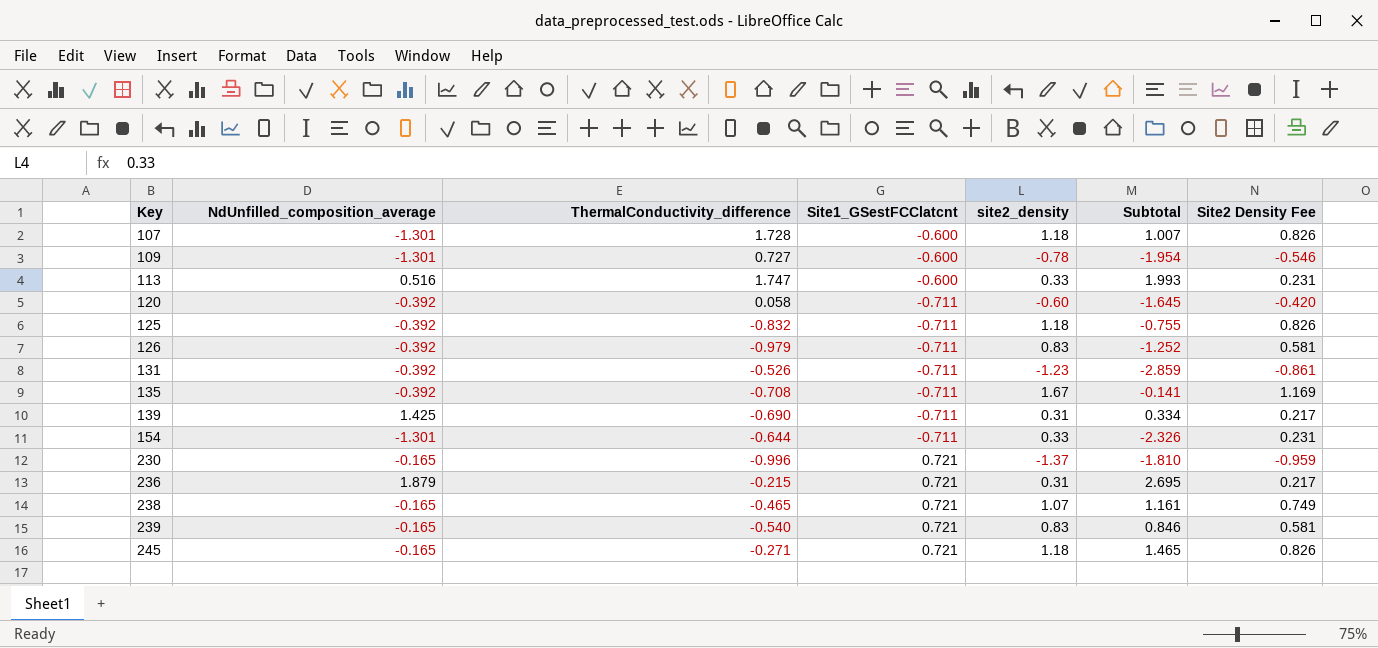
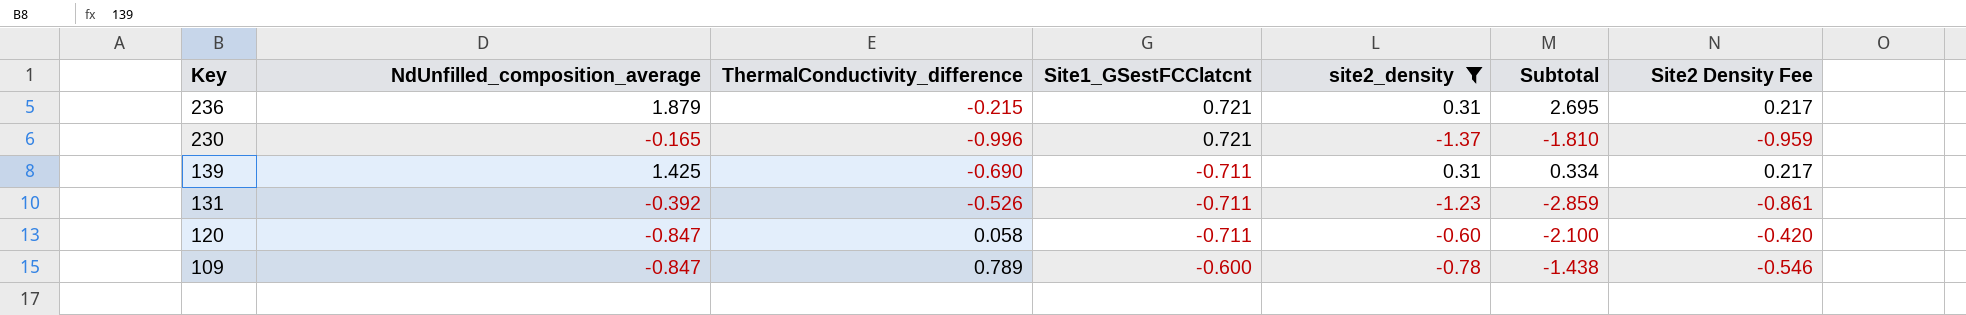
filter: none -> site2_density <= 0.31
row order: Key ascending -> Key descending
120 | NdUnfilled_composition_average: -0.392 -> -0.847
120 | Subtotal: -1.645 -> -2.100
109 | NdUnfilled_composition_average: -1.301 -> -0.847
109 | ThermalConductivity_difference: 0.727 -> 0.789
109 | Subtotal: -1.954 -> -1.438

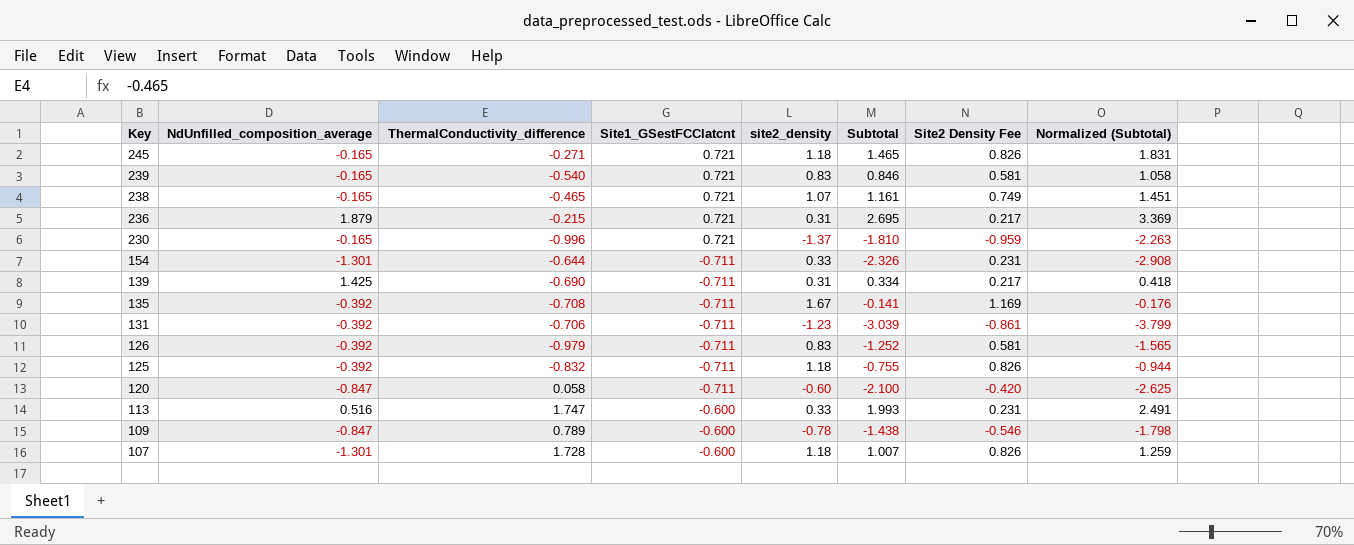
filter: site2_density <= 0.31 -> none
column Normalized (Subtotal) | formula: none -> [Subtotal] * 1.25
131 | ThermalConductivity_difference: -0.526 -> -0.706
131 | Subtotal: -2.859 -> -3.039

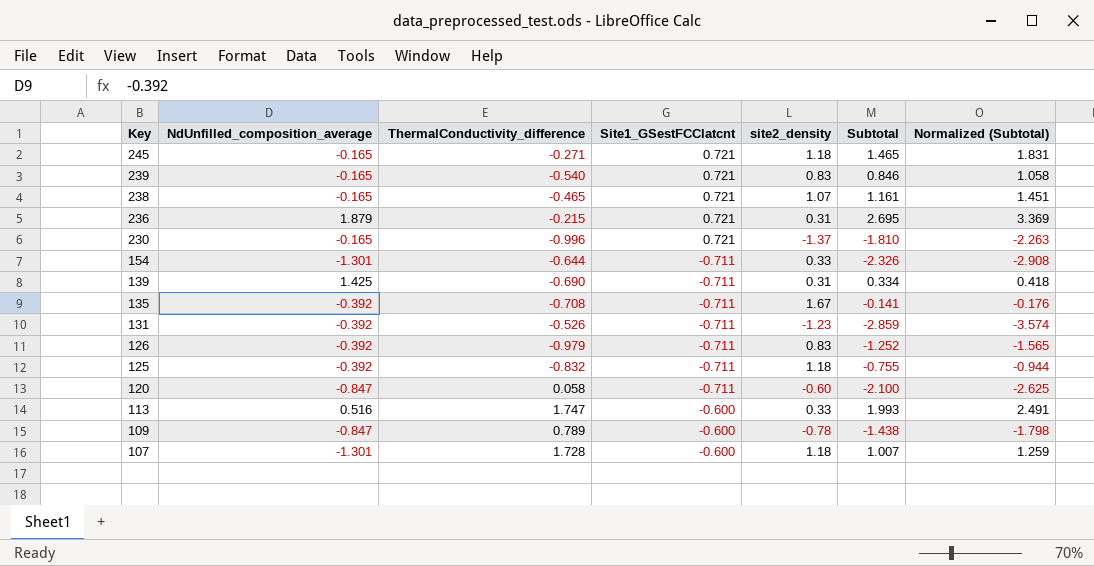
column Site2 Density Fee | formula: [site2_density] * 0.7 -> none
131 | ThermalConductivity_difference: -0.706 -> -0.526
131 | Subtotal: -3.039 -> -2.859
131 | Normalized (Subtotal): -3.799 -> -3.574

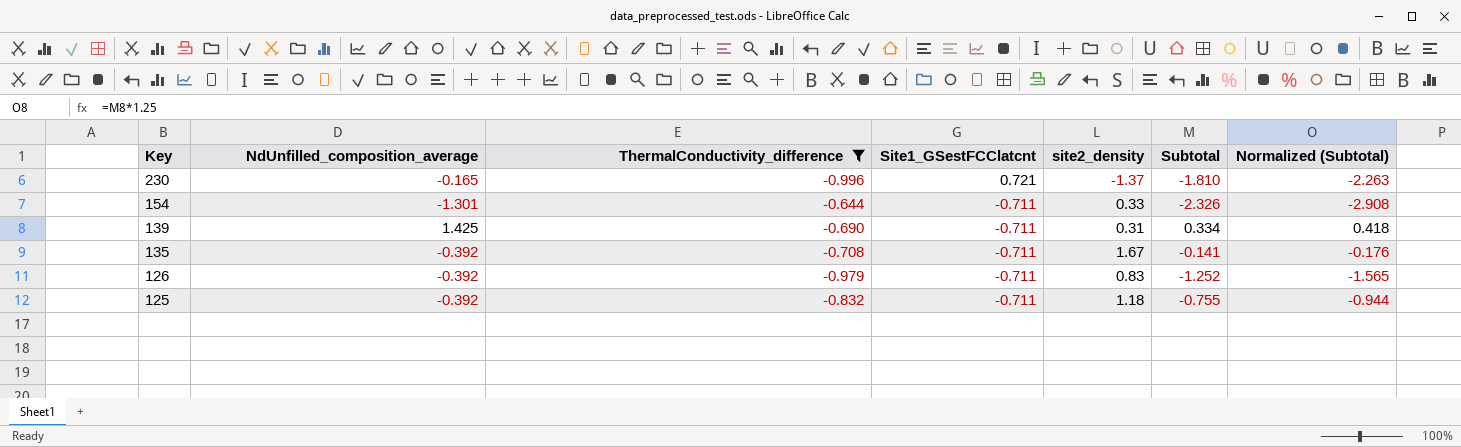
filter: none -> ThermalConductivity_difference <= -0.644

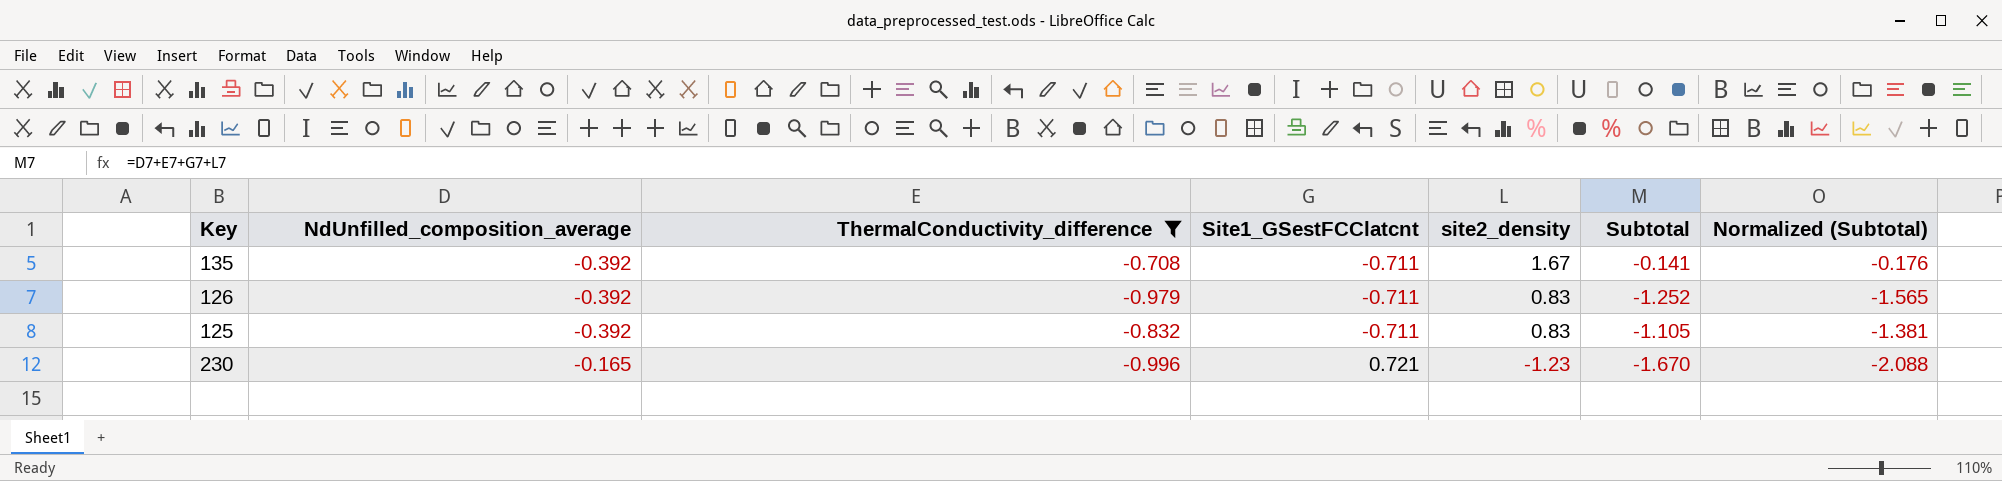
row order: Key descending -> NdUnfilled_composition_average ascending
row 154: -1.301 | -0.644 | -0.711 | 0.33 | -2.326 | -2.908 -> none
row 139: 1.425 | -0.690 | -0.711 | 0.31 | 0.334 | 0.418 -> none
125 | site2_density: 1.18 -> 0.83
125 | Subtotal: -0.755 -> -1.105
125 | Normalized (Subtotal): -0.944 -> -1.381
230 | site2_density: -1.37 -> -1.23
230 | Subtotal: -1.810 -> -1.670
230 | Normalized (Subtotal): -2.263 -> -2.088

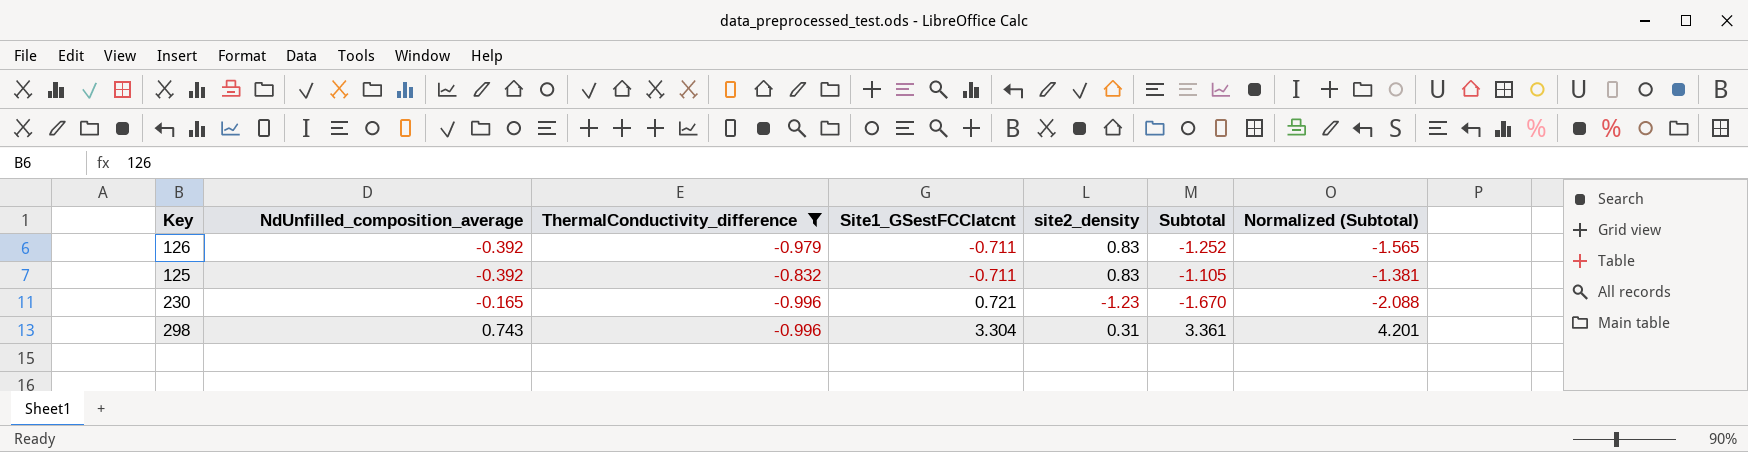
row 135: -0.392 | -0.708 | -0.711 | 1.67 | -0.141 | -0.176 -> none
row 298: none -> 0.743 | -0.996 | 3.304 | 0.31 | 3.361 | 4.201

